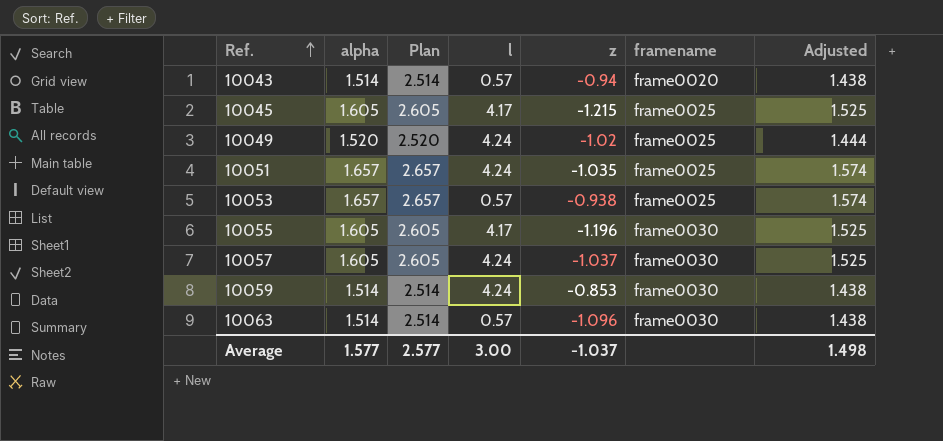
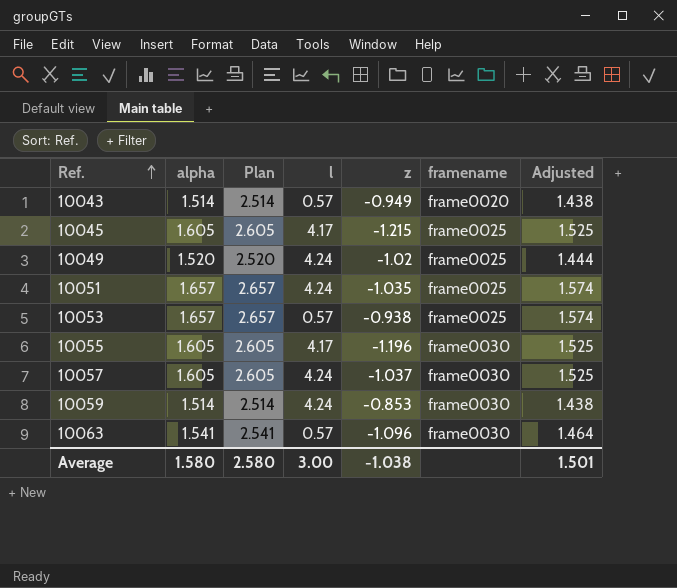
10043 | z: -0.94 -> -0.949
10063 | alpha: 1.514 -> 1.541
10063 | Plan: 2.514 -> 2.541
10063 | Adjusted: 1.438 -> 1.464
Average | alpha: 1.577 -> 1.580
Average | Plan: 2.577 -> 2.580
Average | z: -1.037 -> -1.038
Average | Adjusted: 1.498 -> 1.501

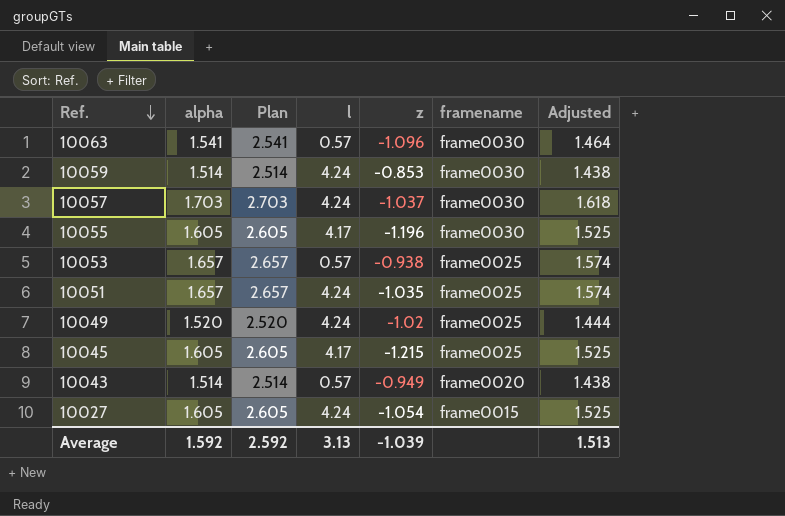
row order: Ref. ascending -> Ref. descending
10057 | alpha: 1.605 -> 1.703
10057 | Plan: 2.605 -> 2.703
10057 | Adjusted: 1.525 -> 1.618
row 10027: none -> 1.605 | 2.605 | 4.24 | -1.054 | frame0015 | 1.525
Average | alpha: 1.580 -> 1.592
Average | Plan: 2.580 -> 2.592
Average | l: 3.00 -> 3.13
Average | z: -1.038 -> -1.039
Average | Adjusted: 1.501 -> 1.513

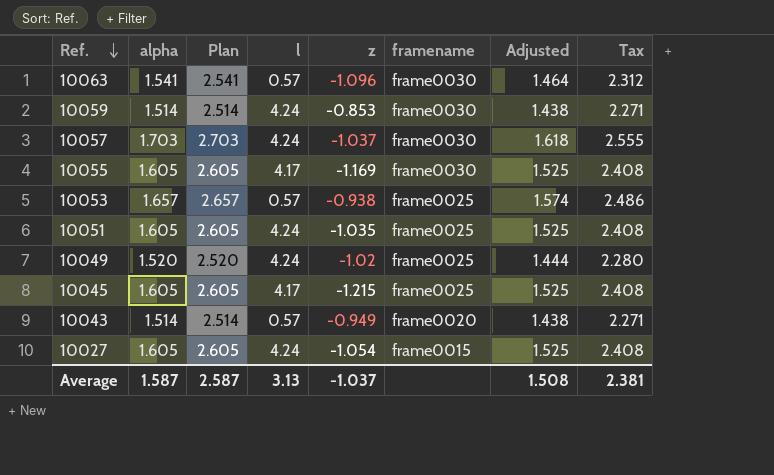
column Tax | formula: none -> [alpha] * 1.5
10055 | z: -1.196 -> -1.169
10051 | alpha: 1.657 -> 1.605
10051 | Plan: 2.657 -> 2.605
10051 | Adjusted: 1.574 -> 1.525
Average | alpha: 1.592 -> 1.587
Average | Plan: 2.592 -> 2.587
Average | z: -1.039 -> -1.037
Average | Adjusted: 1.513 -> 1.508

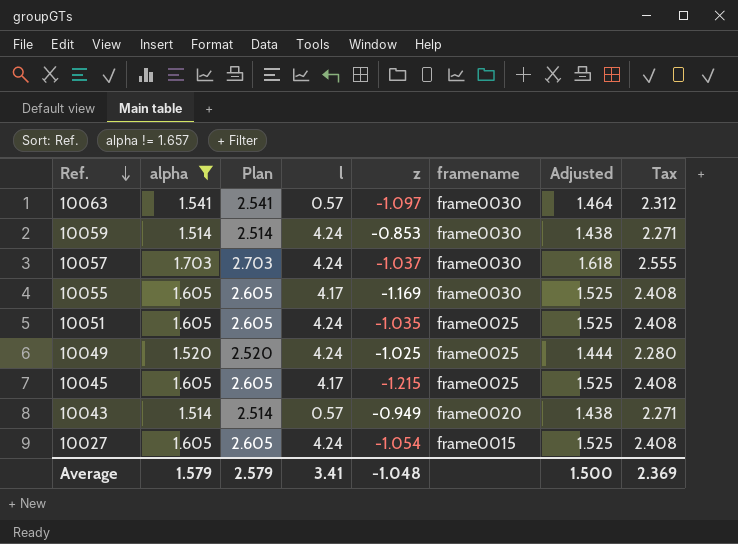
filter: none -> alpha != 1.657
10063 | z: -1.096 -> -1.097
10049 | z: -1.02 -> -1.025
Average | alpha: 1.587 -> 1.579
Average | Plan: 2.587 -> 2.579
Average | l: 3.13 -> 3.41
Average | z: -1.037 -> -1.048
Average | Adjusted: 1.508 -> 1.500
Average | Tax: 2.381 -> 2.369

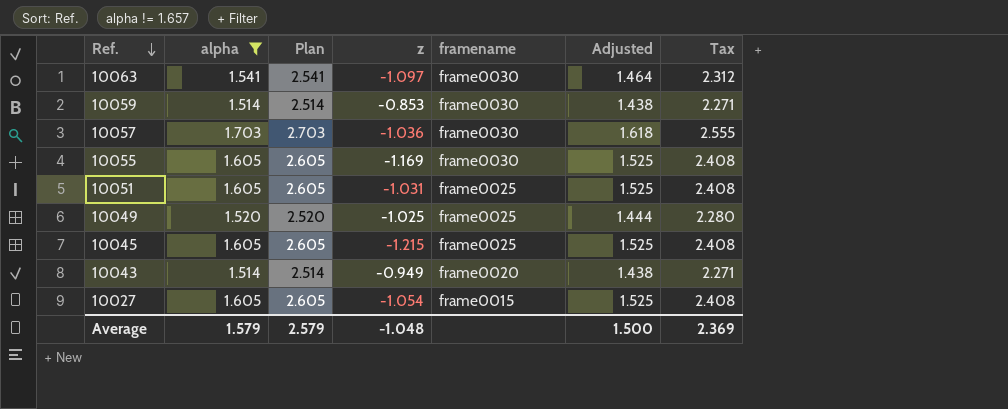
column l | position: 4 -> none
10057 | z: -1.037 -> -1.036
10051 | z: -1.035 -> -1.031

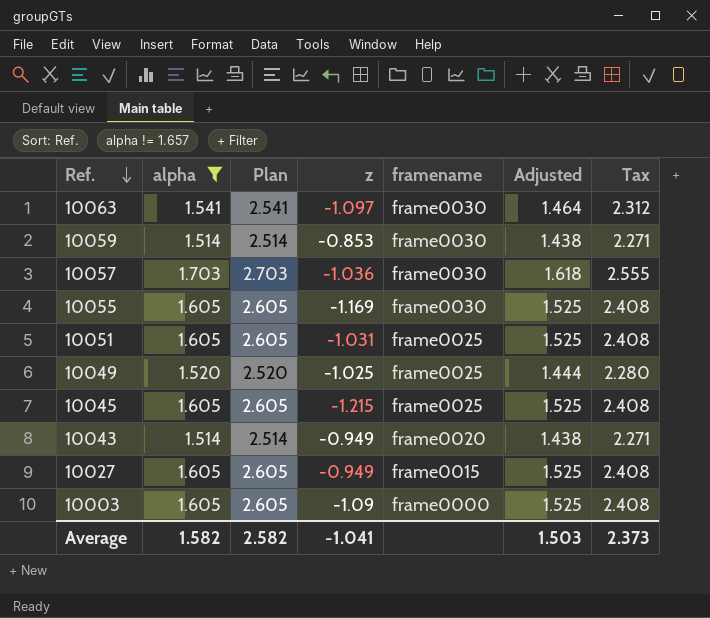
10027 | z: -1.054 -> -0.949
row 10003: none -> 1.605 | 2.605 | -1.09 | frame0000 | 1.525 | 2.408
Average | alpha: 1.579 -> 1.582
Average | Plan: 2.579 -> 2.582
Average | z: -1.048 -> -1.041
Average | Adjusted: 1.500 -> 1.503
Average | Tax: 2.369 -> 2.373

